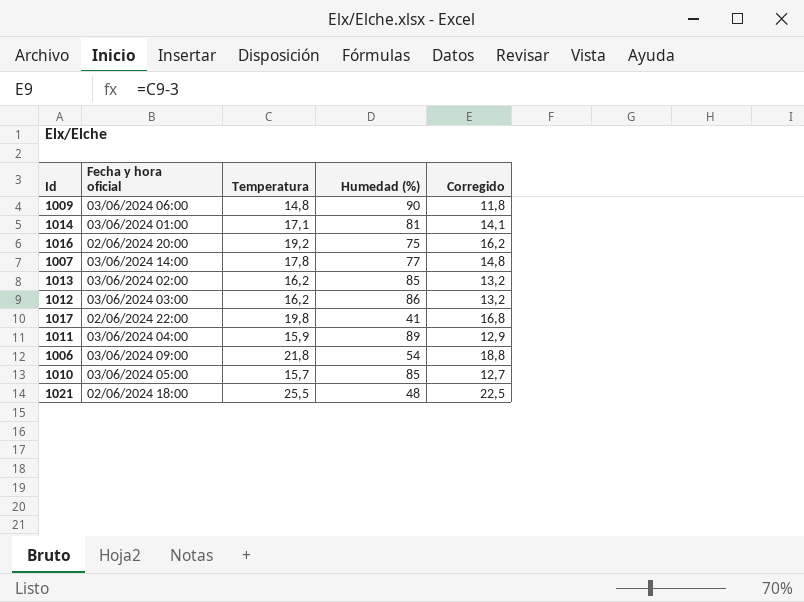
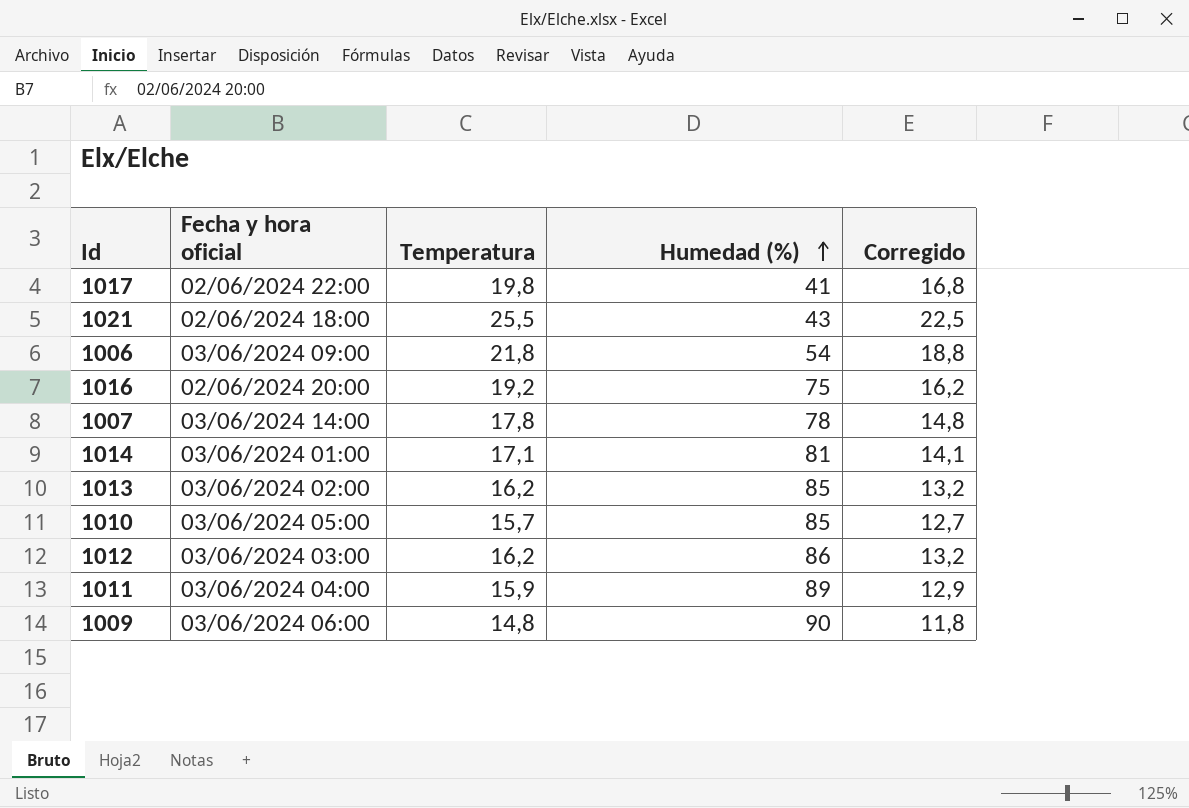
row order: none -> Humedad (%) ascending
1021 | Humedad (%): 48 -> 43
1007 | Humedad (%): 77 -> 78

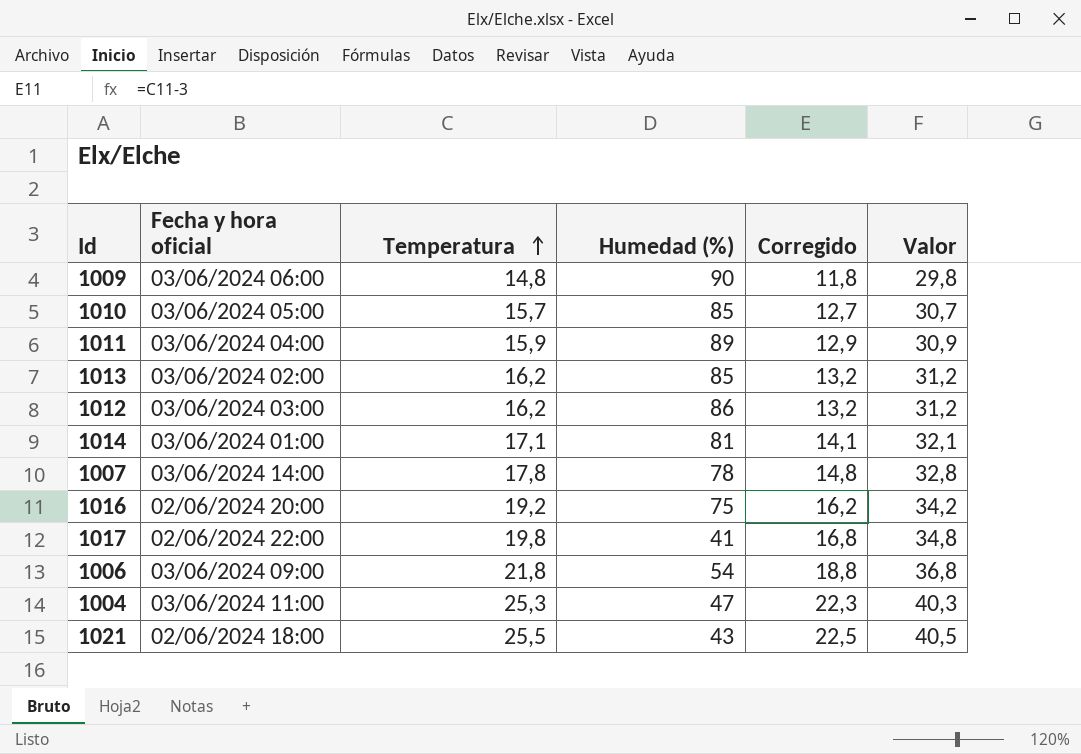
row order: Humedad (%) ascending -> Temperatura ascending
column Valor | formula: none -> [Temperatura] + 15
row 1004: none -> 03/06/2024 11:00 | 25,3 | 47 | 22,3 | 40,3

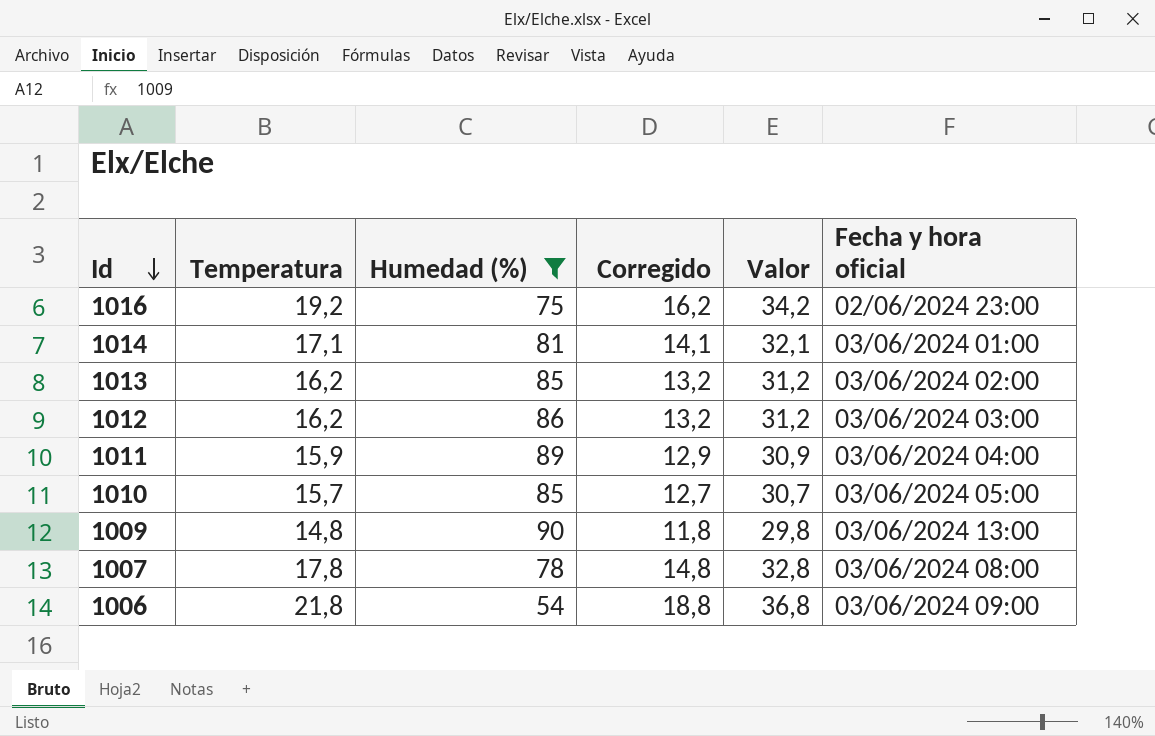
filter: none -> Humedad (%) >= 54
row order: Temperatura ascending -> Id descending
column Fecha y hora oficial | position: 2 -> 6
1016 | Fecha y hora oficial: 02/06/2024 20:00 -> 02/06/2024 23:00
1009 | Fecha y hora oficial: 03/06/2024 06:00 -> 03/06/2024 13:00
1007 | Fecha y hora oficial: 03/06/2024 14:00 -> 03/06/2024 08:00

